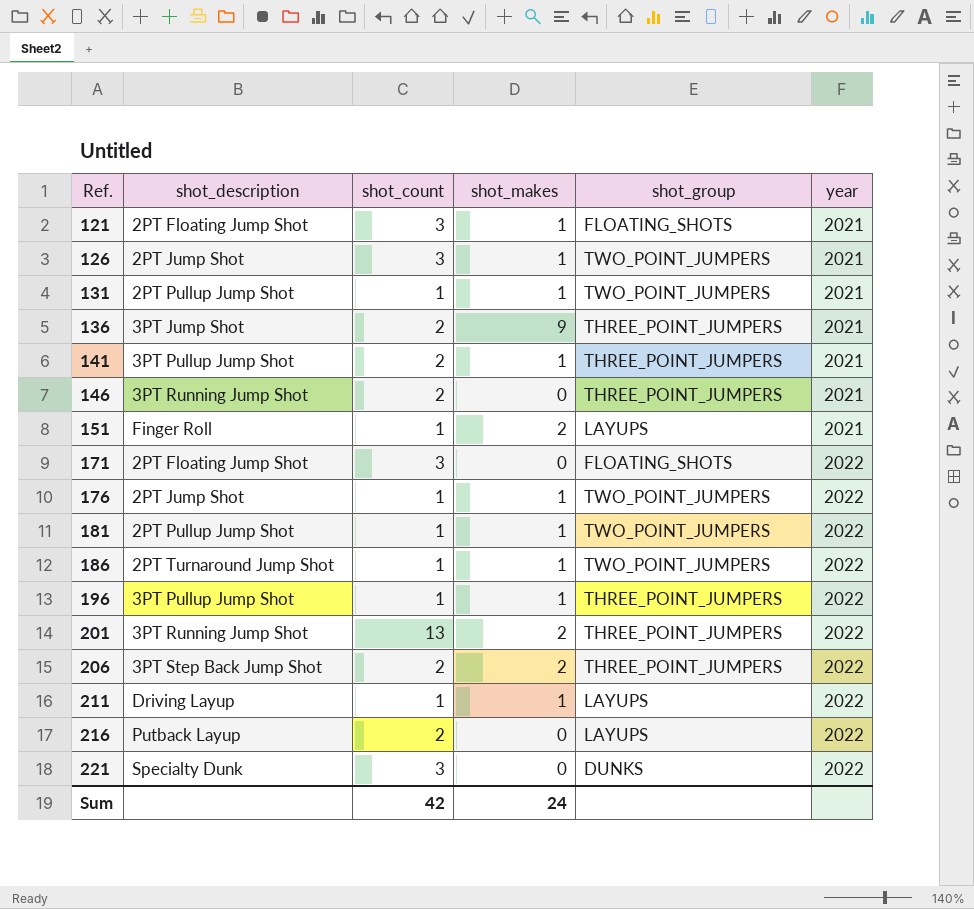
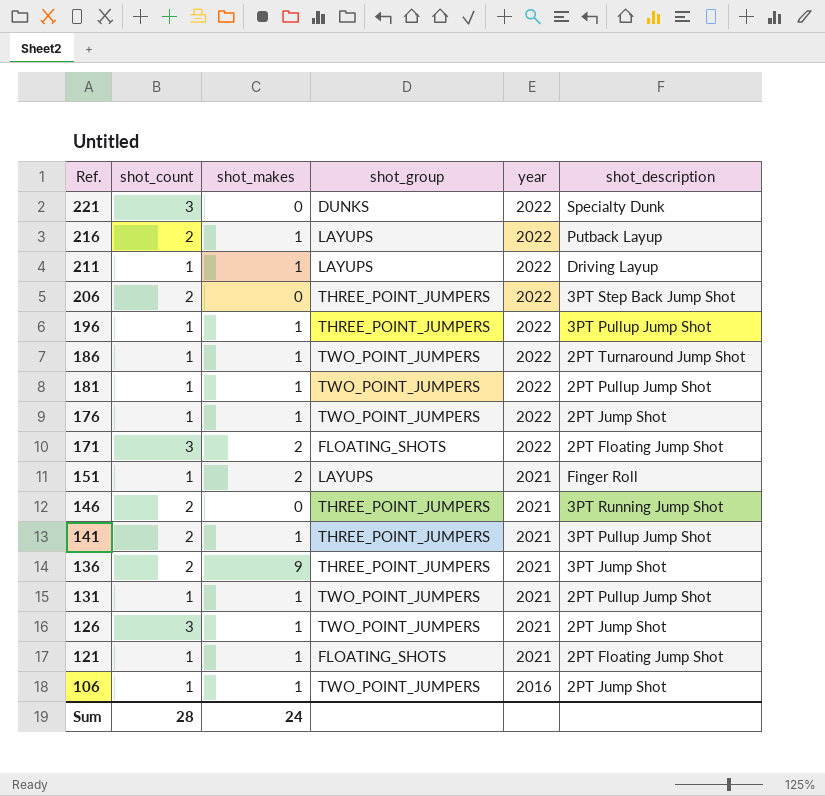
row order: Ref. ascending -> Ref. descending
column shot_description | position: 2 -> 6
row 201: 3PT Running Jump Shot | 13 | 2 | THREE_POINT_JUMPERS | 2022 -> none
216 | shot_makes: 0 -> 1
206 | shot_makes: 2 -> 0
171 | shot_makes: 0 -> 2
121 | shot_count: 3 -> 1
row 106: none -> 1 | 1 | TWO_POINT_JUMPERS | 2016 | 2PT Jump Shot
Sum | shot_count: 42 -> 28

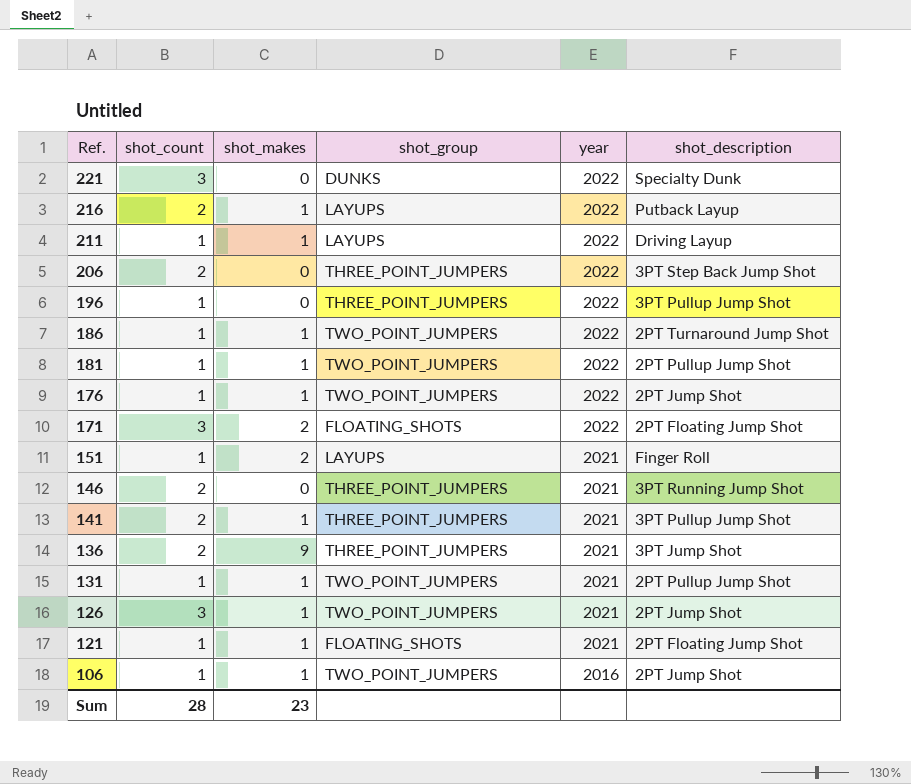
196 | shot_makes: 1 -> 0
Sum | shot_makes: 24 -> 23

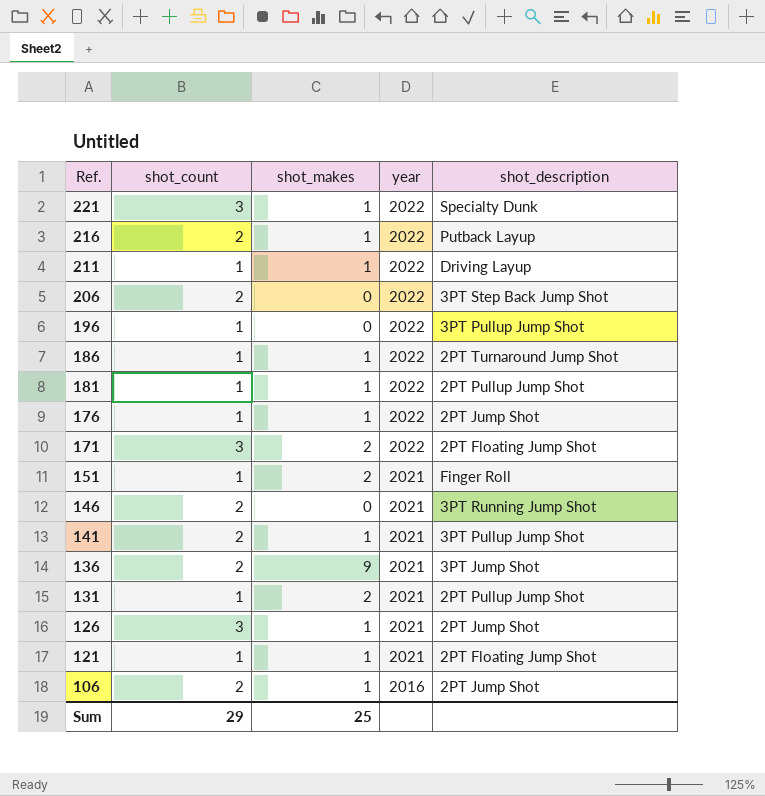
column shot_group | position: 4 -> none
221 | shot_makes: 0 -> 1
131 | shot_makes: 1 -> 2
106 | shot_count: 1 -> 2
Sum | shot_count: 28 -> 29
Sum | shot_makes: 23 -> 25

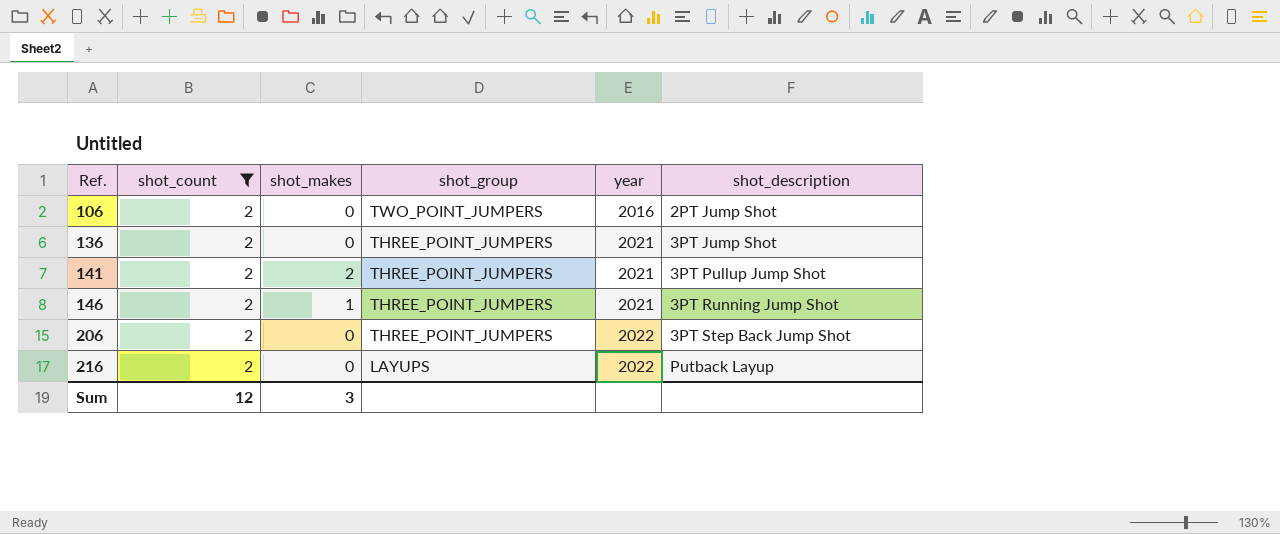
filter: none -> shot_count = 2
row order: Ref. descending -> Ref. ascending
column shot_group | position: none -> 4
106 | shot_makes: 1 -> 0
136 | shot_makes: 9 -> 0
141 | shot_makes: 1 -> 2
146 | shot_makes: 0 -> 1
216 | shot_makes: 1 -> 0
Sum | shot_count: 29 -> 12
Sum | shot_makes: 25 -> 3

